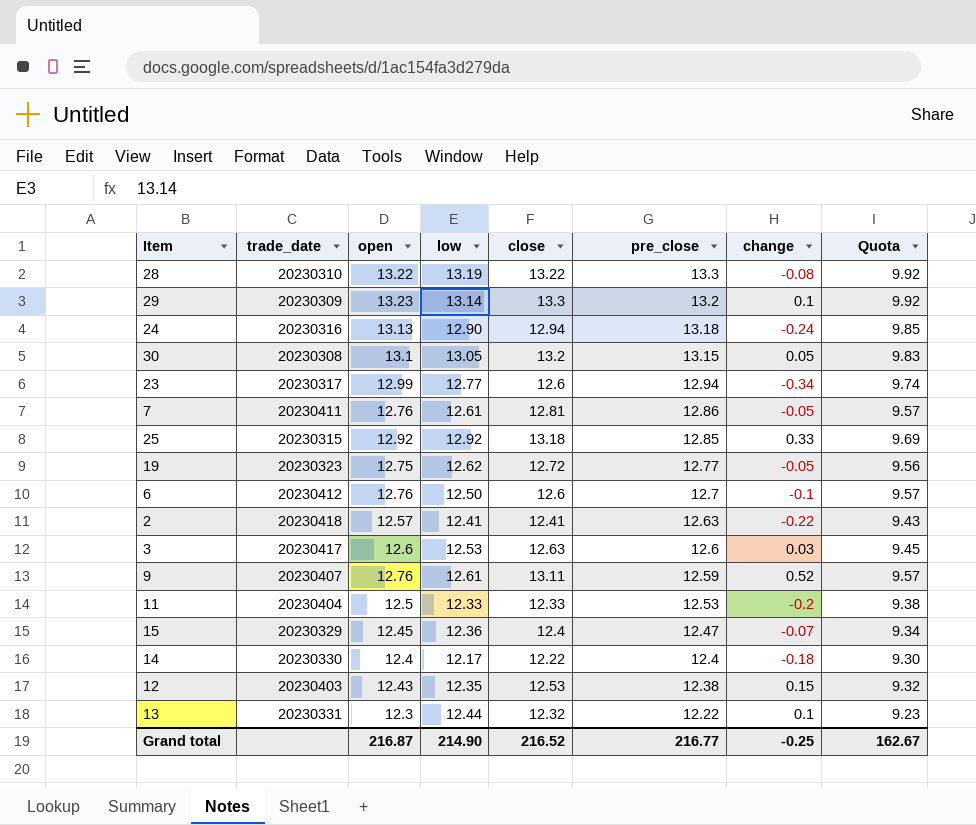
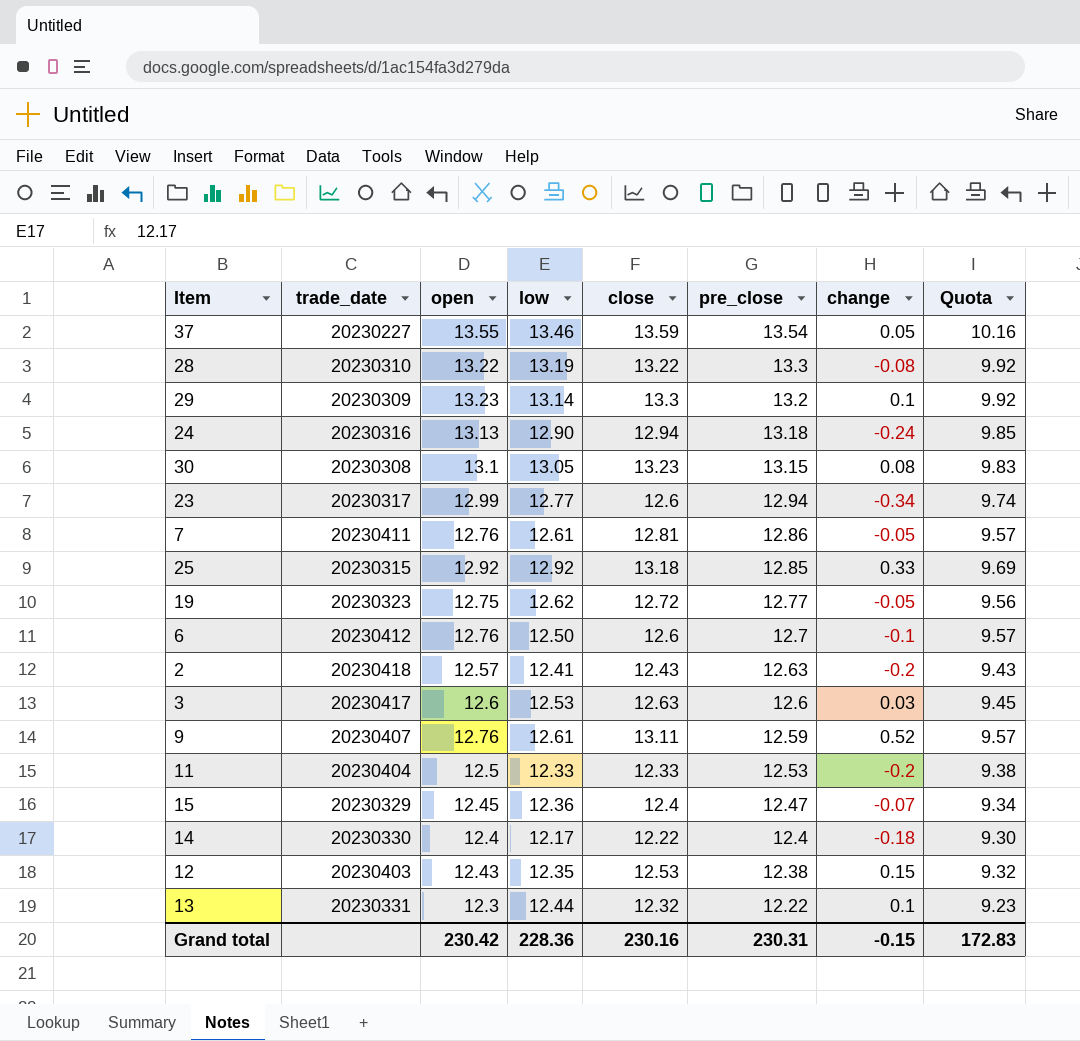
row 37: none -> 20230227 | 13.55 | 13.46 | 13.59 | 13.54 | 0.05 | 10.16
30 | close: 13.2 -> 13.23
30 | change: 0.05 -> 0.08
2 | close: 12.41 -> 12.43
2 | change: -0.22 -> -0.2
Grand total | open: 216.87 -> 230.42
Grand total | low: 214.90 -> 228.36
Grand total | close: 216.52 -> 230.16
Grand total | pre_close: 216.77 -> 230.31
Grand total | change: -0.25 -> -0.15
Grand total | Quota: 162.67 -> 172.83

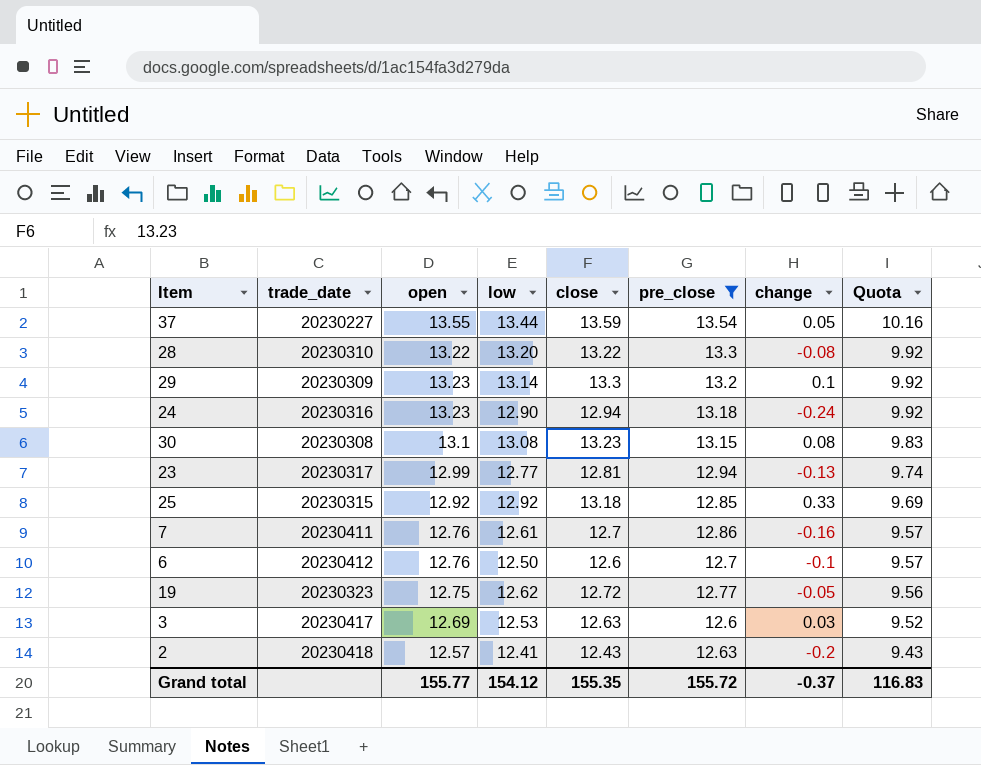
filter: none -> pre_close >= 12.6
row order: pre_close descending -> Quota descending
37 | low: 13.46 -> 13.44
28 | low: 13.19 -> 13.20
24 | open: 13.13 -> 13.23
24 | Quota: 9.85 -> 9.92
30 | low: 13.05 -> 13.08
23 | close: 12.6 -> 12.81
23 | change: -0.34 -> -0.13
7 | close: 12.81 -> 12.7
7 | change: -0.05 -> -0.16
3 | open: 12.6 -> 12.69
3 | Quota: 9.45 -> 9.52
Grand total | open: 230.42 -> 155.77
Grand total | low: 228.36 -> 154.12
Grand total | close: 230.16 -> 155.35
Grand total | pre_close: 230.31 -> 155.72
Grand total | change: -0.15 -> -0.37
Grand total | Quota: 172.83 -> 116.83

